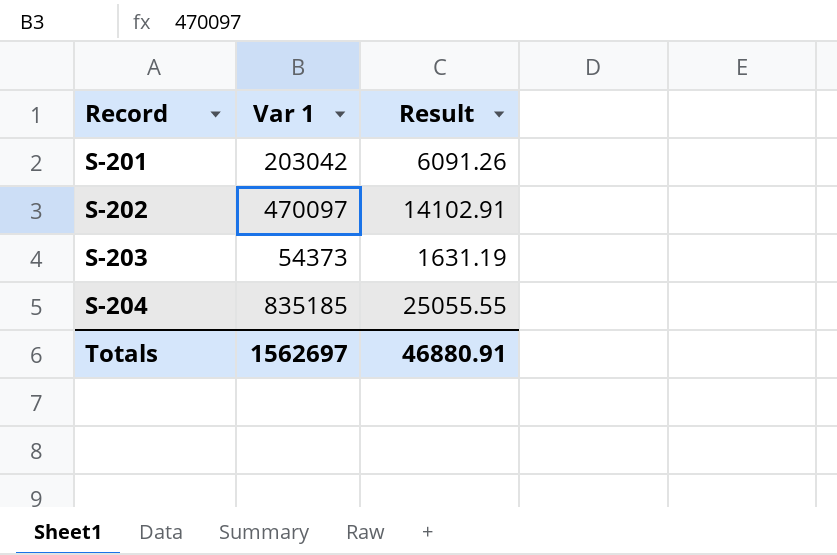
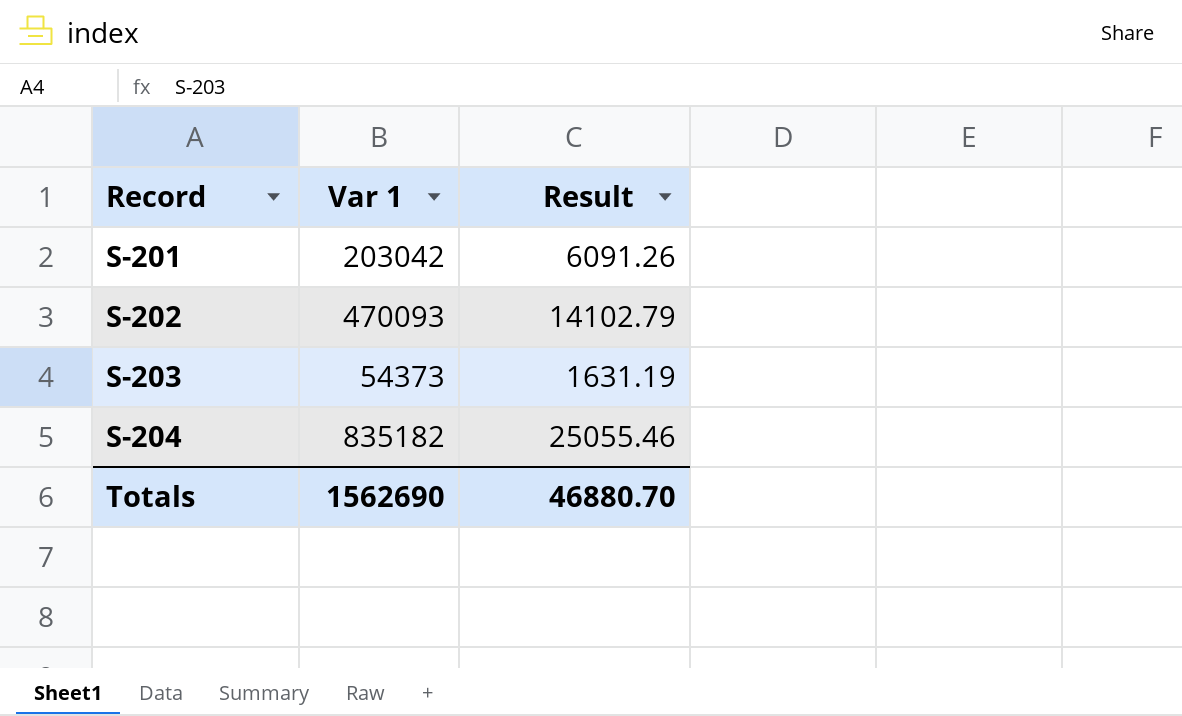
S-202 | Var 1: 470097 -> 470093
S-202 | Result: 14102.91 -> 14102.79
S-204 | Var 1: 835185 -> 835182
S-204 | Result: 25055.55 -> 25055.46
Totals | Var 1: 1562697 -> 1562690
Totals | Result: 46880.91 -> 46880.70

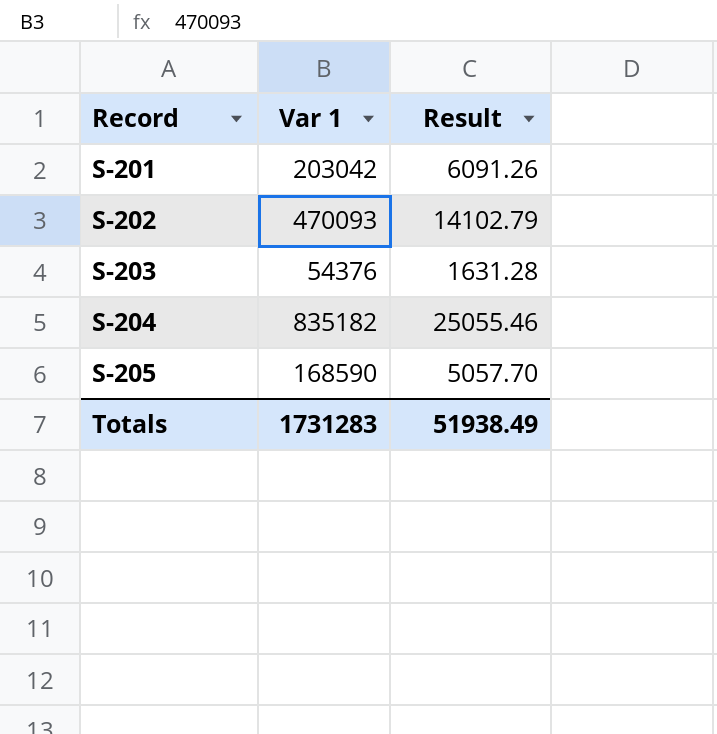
S-203 | Var 1: 54373 -> 54376
S-203 | Result: 1631.19 -> 1631.28
row S-205: none -> 168590 | 5057.70
Totals | Var 1: 1562690 -> 1731283
Totals | Result: 46880.70 -> 51938.49

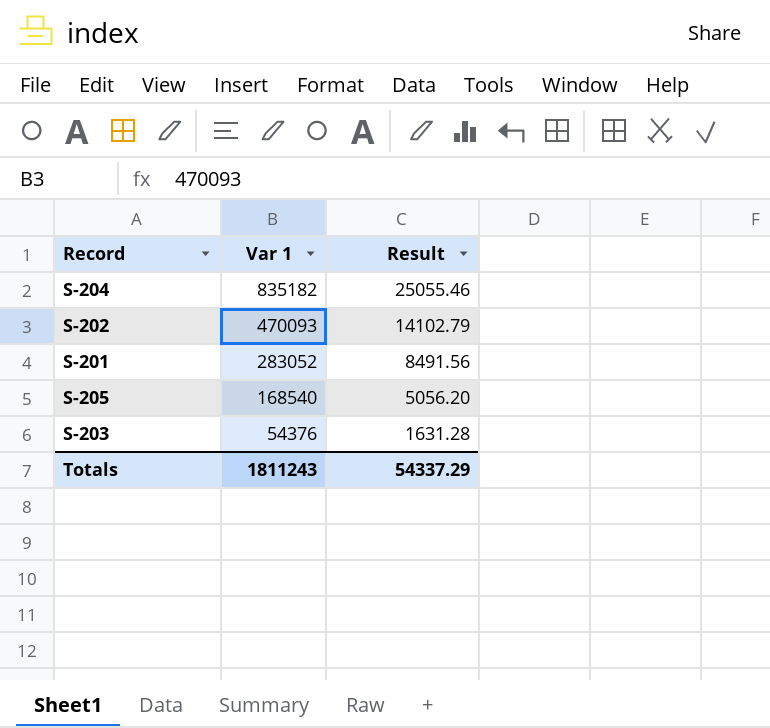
row order: Record ascending -> Var 1 descending
S-201 | Var 1: 203042 -> 283052
S-201 | Result: 6091.26 -> 8491.56
S-205 | Var 1: 168590 -> 168540
S-205 | Result: 5057.70 -> 5056.20
Totals | Var 1: 1731283 -> 1811243
Totals | Result: 51938.49 -> 54337.29

